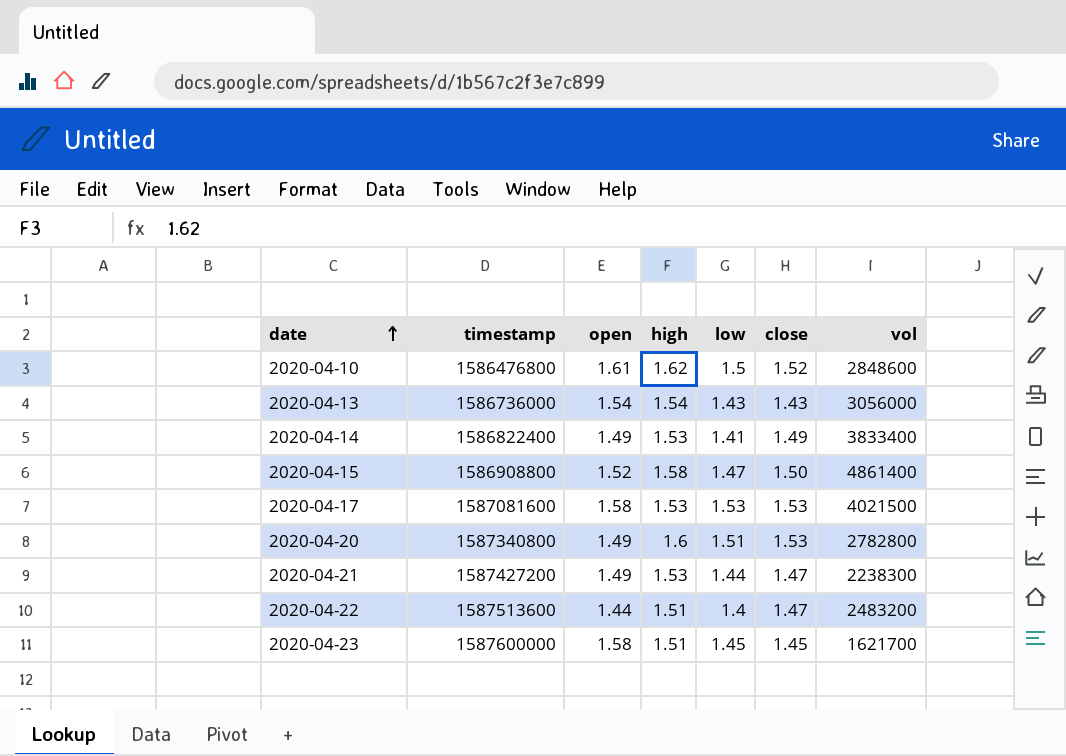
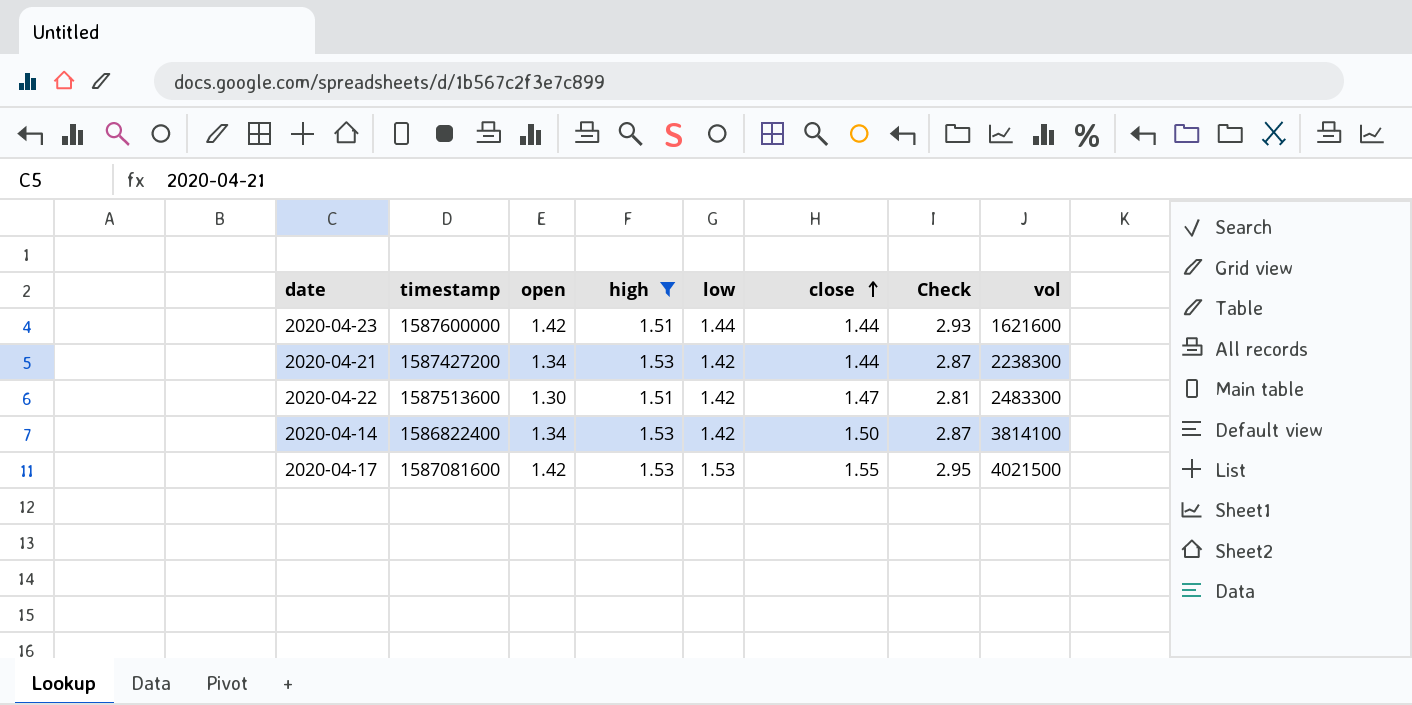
filter: none -> high <= 1.53
row order: date ascending -> close ascending
column Check | formula: none -> [open] + [high]
2020-04-23 | open: 1.58 -> 1.42
2020-04-23 | low: 1.45 -> 1.44
2020-04-23 | close: 1.45 -> 1.44
2020-04-23 | vol: 1621700 -> 1621600
2020-04-21 | open: 1.49 -> 1.34
2020-04-21 | low: 1.44 -> 1.42
2020-04-21 | close: 1.47 -> 1.44
2020-04-22 | open: 1.44 -> 1.30
2020-04-22 | low: 1.4 -> 1.42
2020-04-22 | vol: 2483200 -> 2483300
2020-04-14 | open: 1.49 -> 1.34
2020-04-14 | low: 1.41 -> 1.42
2020-04-14 | close: 1.49 -> 1.50
2020-04-14 | vol: 3833400 -> 3814100
2020-04-17 | open: 1.58 -> 1.42
2020-04-17 | close: 1.53 -> 1.55

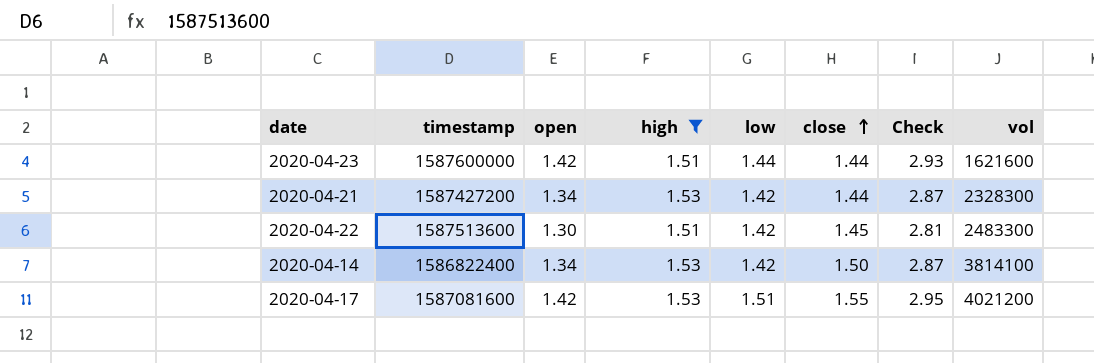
2020-04-21 | vol: 2238300 -> 2328300
2020-04-22 | close: 1.47 -> 1.45
2020-04-17 | low: 1.53 -> 1.51
2020-04-17 | vol: 4021500 -> 4021200

